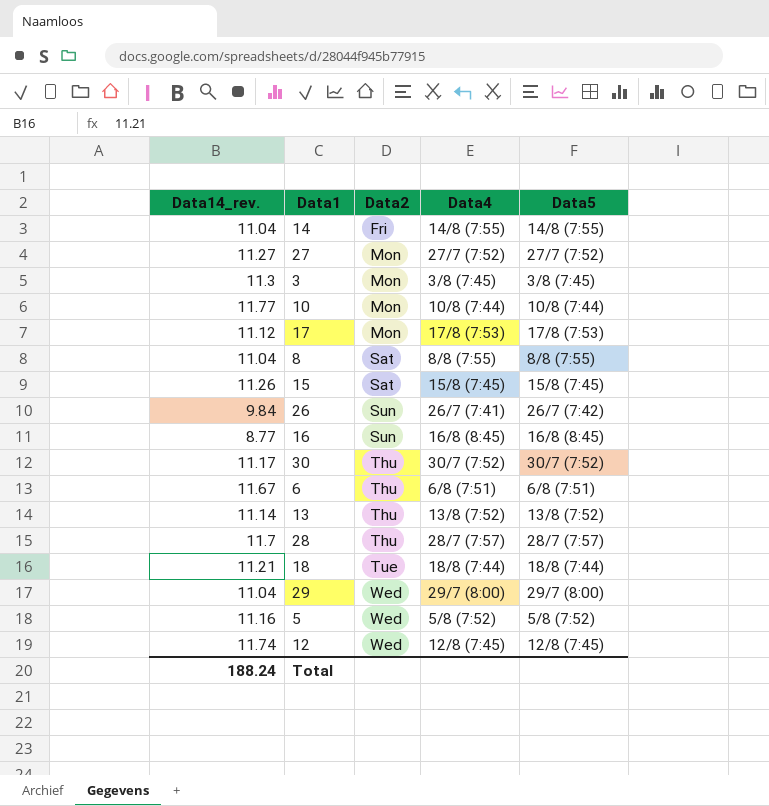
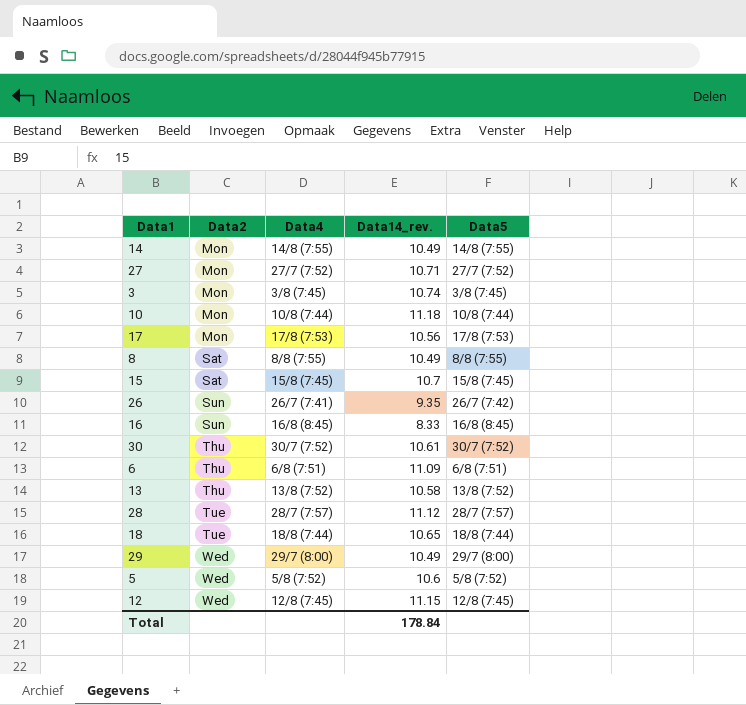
column Data14_rev. | position: 1 -> 4
14 | Data2: Fri -> Mon
14 | Data14_rev.: 11.04 -> 10.49
27 | Data14_rev.: 11.27 -> 10.71
3 | Data14_rev.: 11.3 -> 10.74
10 | Data14_rev.: 11.77 -> 11.18
17 | Data14_rev.: 11.12 -> 10.56
8 | Data14_rev.: 11.04 -> 10.49
15 | Data14_rev.: 11.26 -> 10.7
26 | Data14_rev.: 9.84 -> 9.35
16 | Data14_rev.: 8.77 -> 8.33
30 | Data14_rev.: 11.17 -> 10.61
6 | Data14_rev.: 11.67 -> 11.09
13 | Data14_rev.: 11.14 -> 10.58
28 | Data2: Thu -> Tue
28 | Data14_rev.: 11.7 -> 11.12
18 | Data14_rev.: 11.21 -> 10.65
29 | Data14_rev.: 11.04 -> 10.49
5 | Data14_rev.: 11.16 -> 10.6
12 | Data14_rev.: 11.74 -> 11.15
Total | Data14_rev.: 188.24 -> 178.84

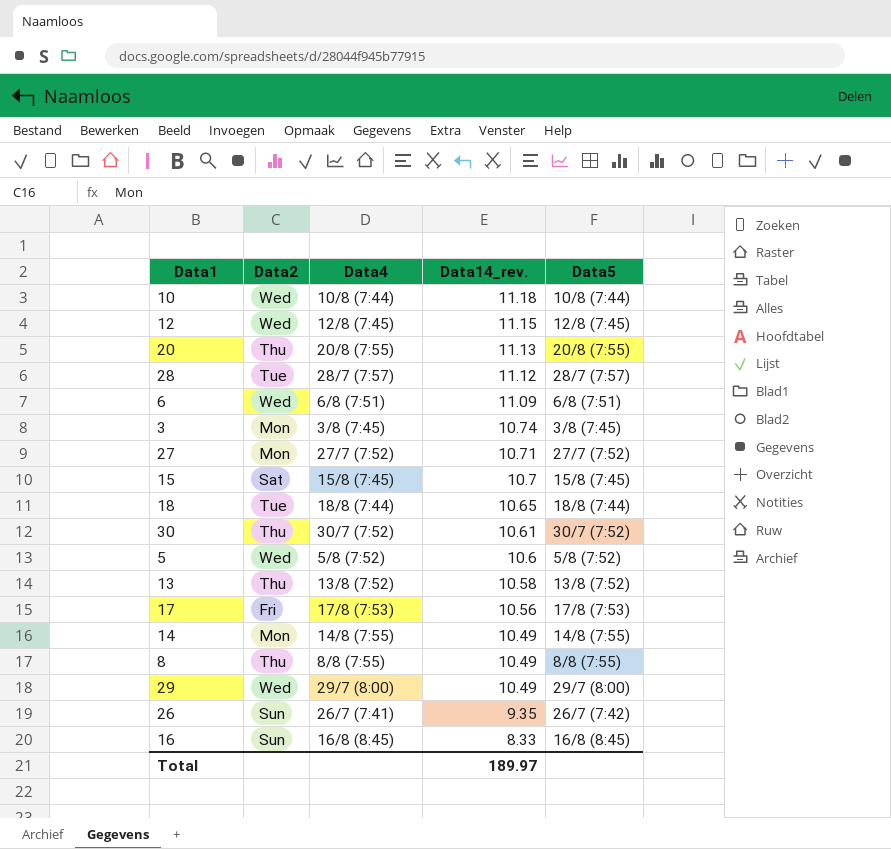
row order: Data2 ascending -> Data14_rev. descending
10 | Data2: Mon -> Wed
row 20: none -> Thu | 20/8 (7:55) | 11.13 | 20/8 (7:55)
6 | Data2: Thu -> Wed
17 | Data2: Mon -> Fri
8 | Data2: Sat -> Thu
Total | Data14_rev.: 178.84 -> 189.97

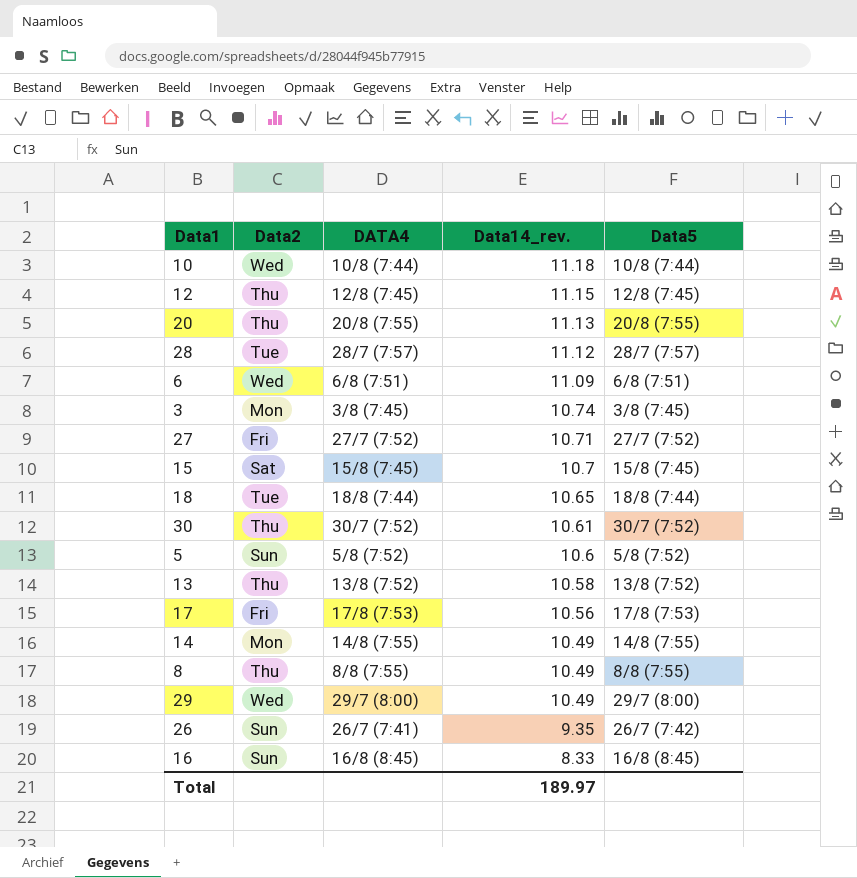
column name: Data4 -> DATA4
12 | Data2: Wed -> Thu
27 | Data2: Mon -> Fri
5 | Data2: Wed -> Sun

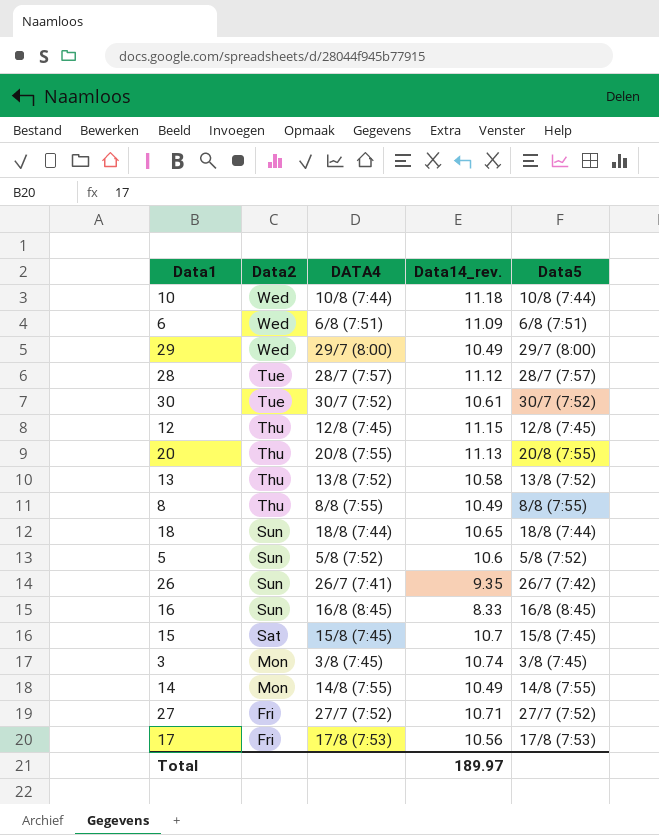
row order: Data14_rev. descending -> Data2 descending
30 | Data2: Thu -> Tue
18 | Data2: Tue -> Sun

